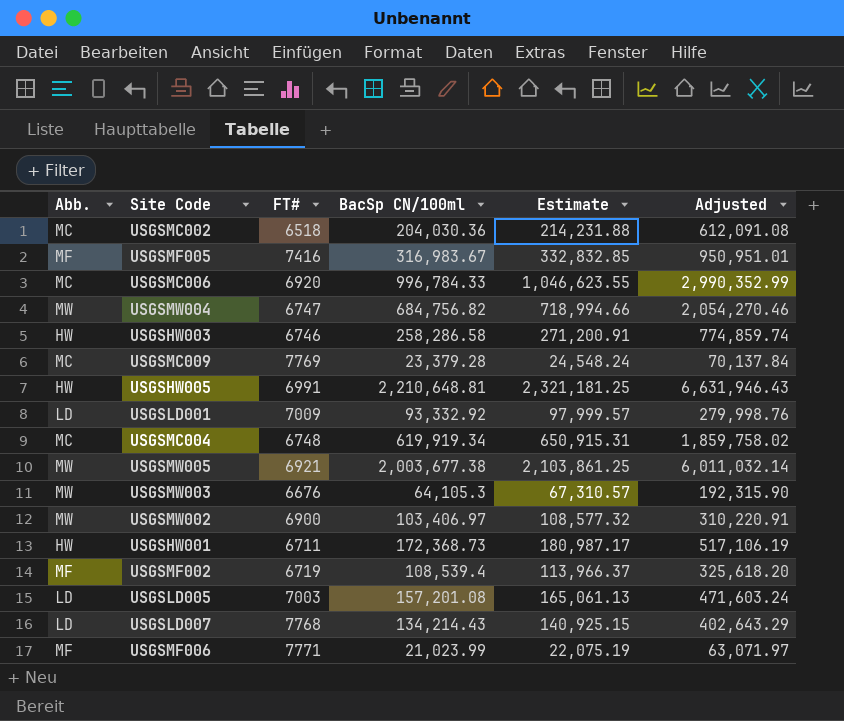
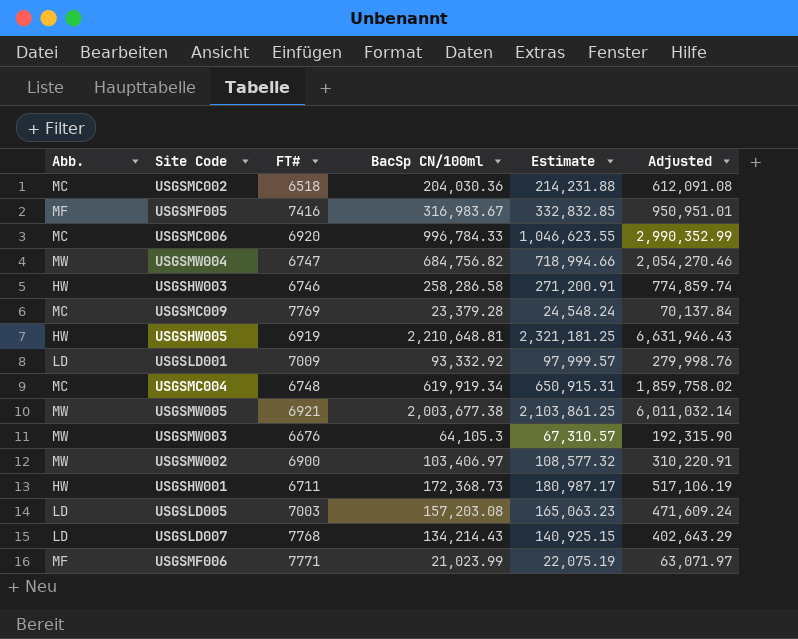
row USGSMF002: MF | 6719 | 108,539.4 | 113,966.37 | 325,618.20 -> none
USGSHW005 | FT#: 6991 -> 6919
USGSLD005 | BacSp CN/100ml: 157,201.08 -> 157,203.08
USGSLD005 | Estimate: 165,061.13 -> 165,063.23
USGSLD005 | Adjusted: 471,603.24 -> 471,609.24

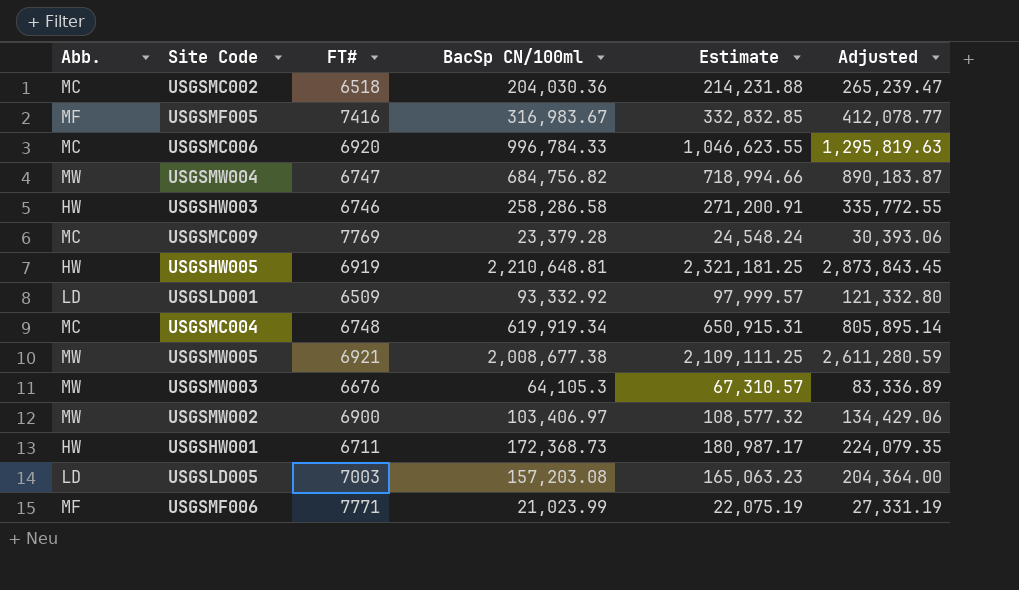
column Adjusted | formula: [BacSp CN/100ml] * 3 -> [BacSp CN/100ml] * 1.3
row USGSLD007: LD | 7768 | 134,214.43 | 140,925.15 | 402,643.29 -> none
USGSLD001 | FT#: 7009 -> 6509
USGSMW005 | BacSp CN/100ml: 2,003,677.38 -> 2,008,677.38
USGSMW005 | Estimate: 2,103,861.25 -> 2,109,111.25

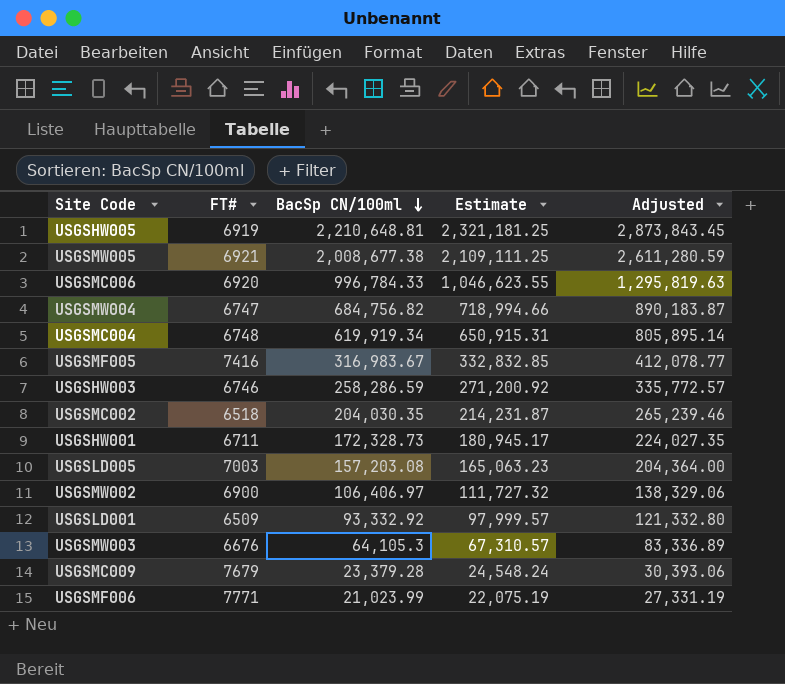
row order: none -> BacSp CN/100ml descending
column Abb. | position: 1 -> none
USGSHW003 | BacSp CN/100ml: 258,286.58 -> 258,286.59
USGSHW003 | Estimate: 271,200.91 -> 271,200.92
USGSHW003 | Adjusted: 335,772.55 -> 335,772.57
USGSMC002 | BacSp CN/100ml: 204,030.36 -> 204,030.35
USGSMC002 | Estimate: 214,231.88 -> 214,231.87
USGSMC002 | Adjusted: 265,239.47 -> 265,239.46
USGSHW001 | BacSp CN/100ml: 172,368.73 -> 172,328.73
USGSHW001 | Estimate: 180,987.17 -> 180,945.17
USGSHW001 | Adjusted: 224,079.35 -> 224,027.35
USGSMW002 | BacSp CN/100ml: 103,406.97 -> 106,406.97
USGSMW002 | Estimate: 108,577.32 -> 111,727.32
USGSMW002 | Adjusted: 134,429.06 -> 138,329.06
USGSMC009 | FT#: 7769 -> 7679

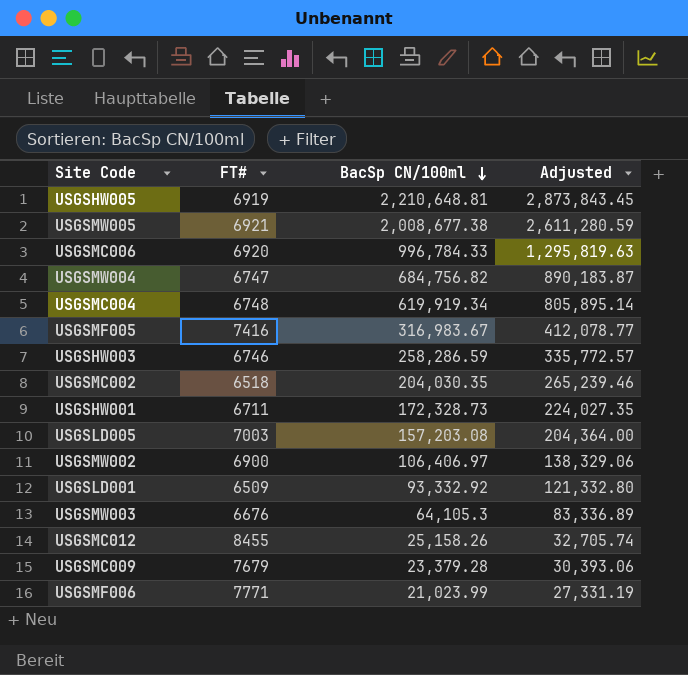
column Estimate | formula: [BacSp CN/100ml] * 1.05 -> none
row USGSMC012: none -> 8455 | 25,158.26 | 32,705.74

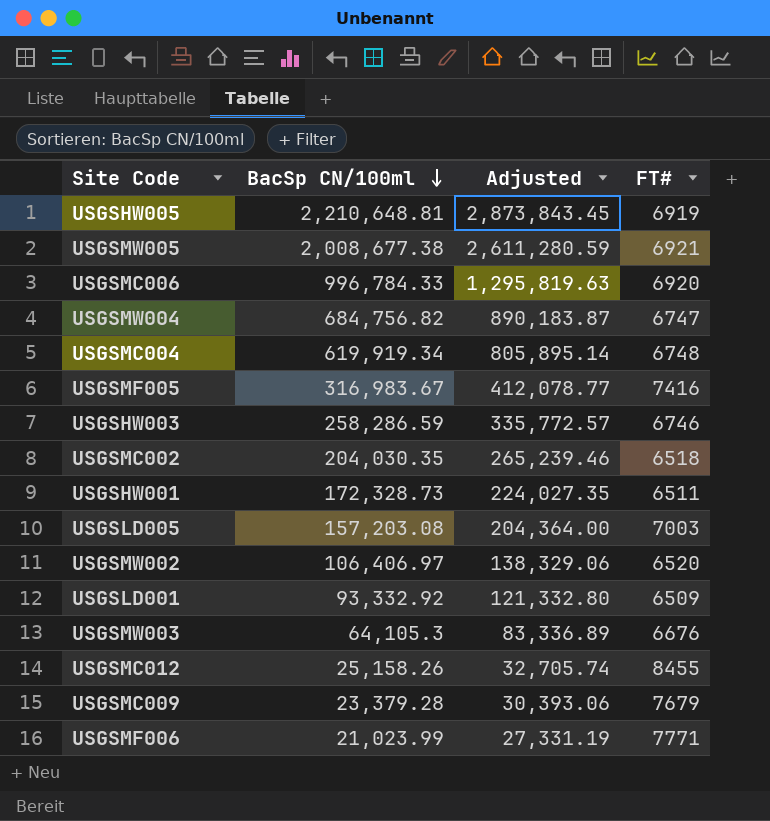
column FT# | position: 2 -> 4
USGSHW001 | FT#: 6711 -> 6511
USGSMW002 | FT#: 6900 -> 6520

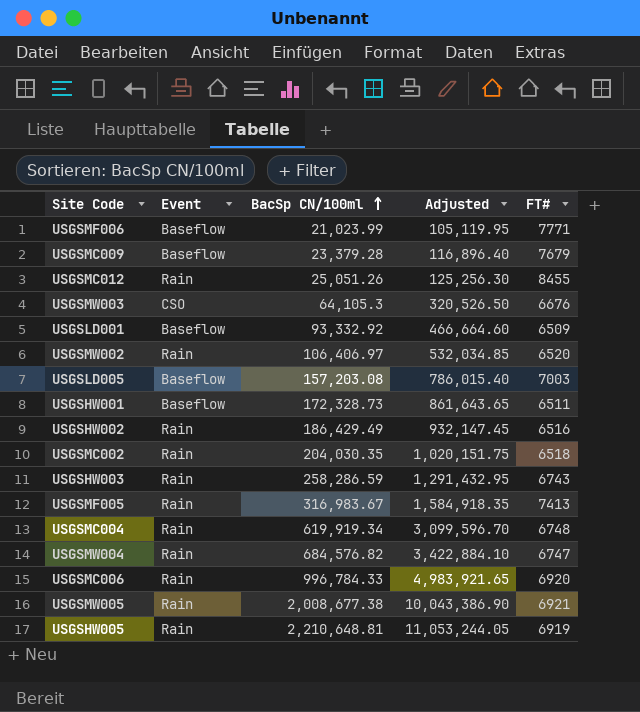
row order: BacSp CN/100ml descending -> BacSp CN/100ml ascending
column Event | position: none -> 2
column Adjusted | formula: [BacSp CN/100ml] * 1.3 -> [BacSp CN/100ml] * 5
USGSMC012 | BacSp CN/100ml: 25,158.26 -> 25,051.26
row USGSHW002: none -> Rain | 186,429.49 | 932,147.45 | 6516
USGSHW003 | FT#: 6746 -> 6743
USGSMF005 | FT#: 7416 -> 7413
USGSMW004 | BacSp CN/100ml: 684,756.82 -> 684,576.82

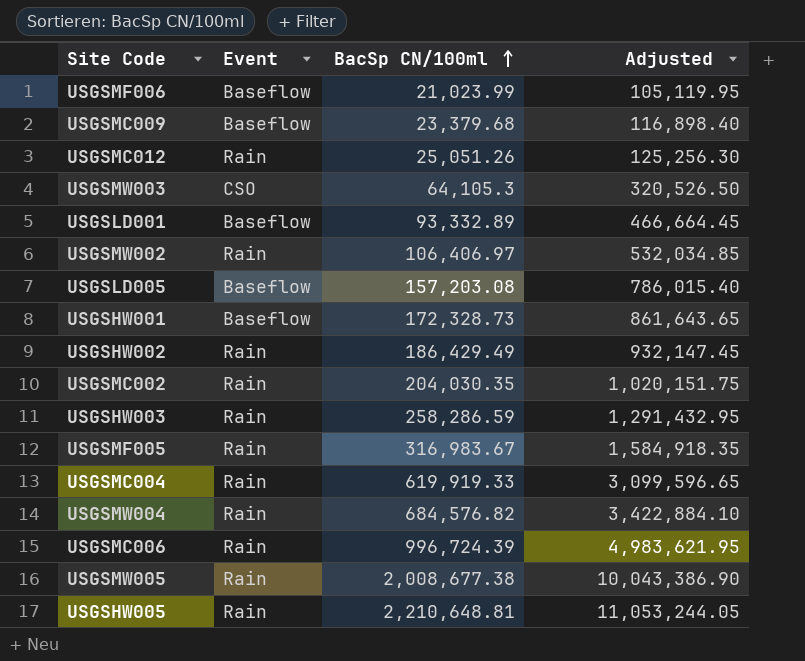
column FT# | position: 5 -> none
USGSMC009 | BacSp CN/100ml: 23,379.28 -> 23,379.68
USGSMC009 | Adjusted: 116,896.40 -> 116,898.40
USGSLD001 | BacSp CN/100ml: 93,332.92 -> 93,332.89
USGSLD001 | Adjusted: 466,664.60 -> 466,664.45
USGSMC004 | BacSp CN/100ml: 619,919.34 -> 619,919.33
USGSMC004 | Adjusted: 3,099,596.70 -> 3,099,596.65
USGSMC006 | BacSp CN/100ml: 996,784.33 -> 996,724.39
USGSMC006 | Adjusted: 4,983,921.65 -> 4,983,621.95

